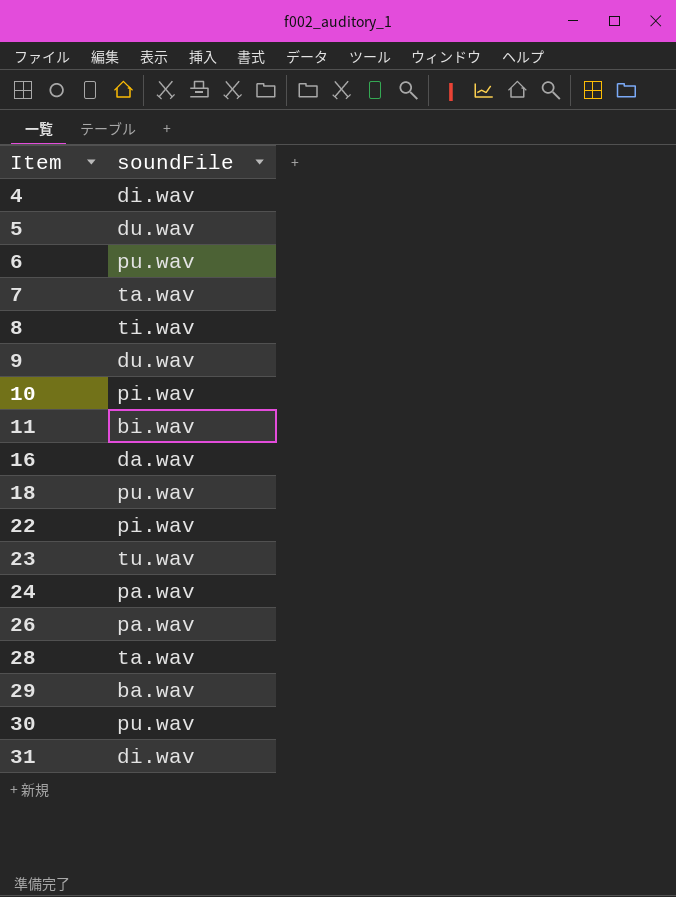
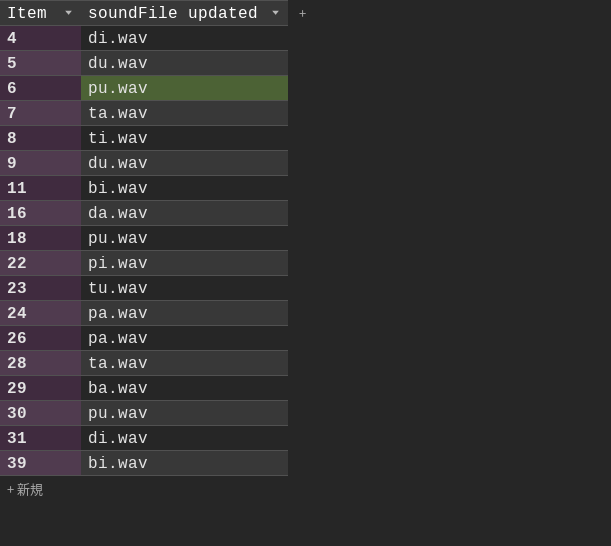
column name: soundFile -> soundFile updated
row 10: pi.wav -> none
row 39: none -> bi.wav

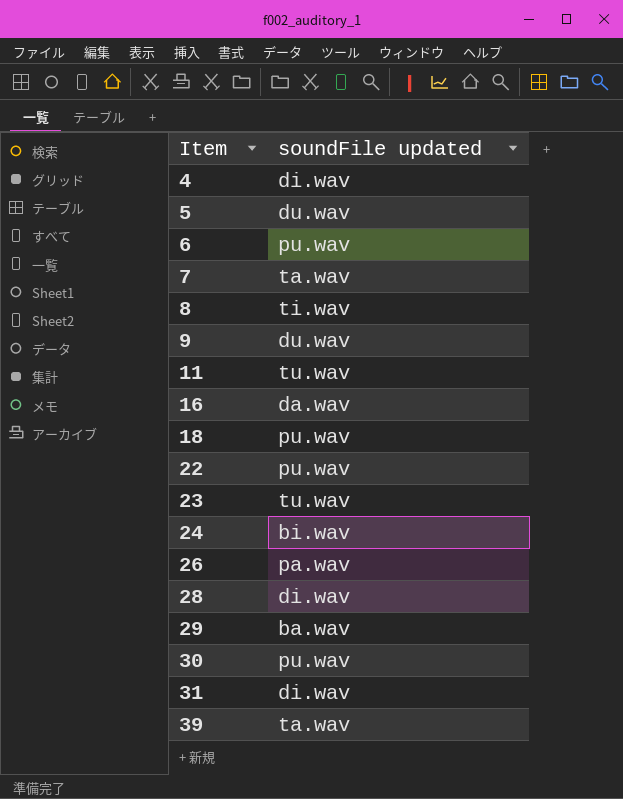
11 | soundFile updated: bi.wav -> tu.wav
22 | soundFile updated: pi.wav -> pu.wav
24 | soundFile updated: pa.wav -> bi.wav
28 | soundFile updated: ta.wav -> di.wav
39 | soundFile updated: bi.wav -> ta.wav

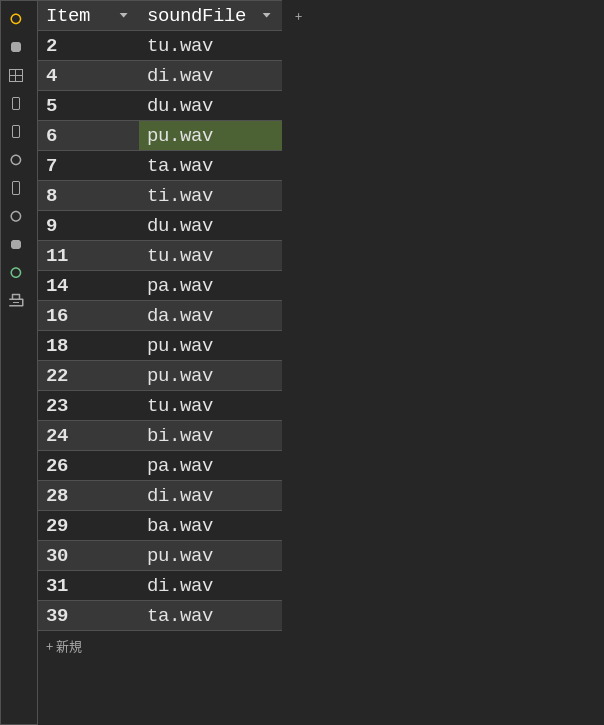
column name: soundFile updated -> soundFile
row 2: none -> tu.wav
row 14: none -> pa.wav

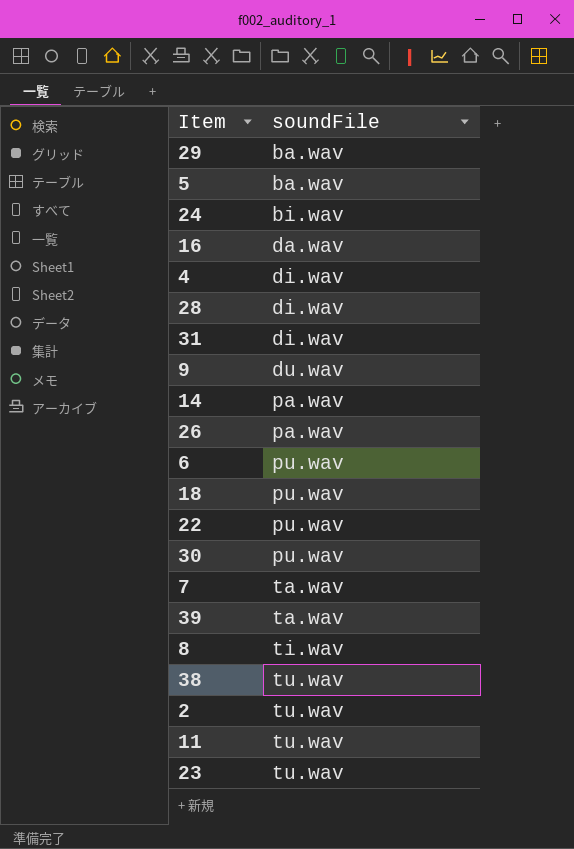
row order: Item ascending -> soundFile ascending
5 | soundFile: du.wav -> ba.wav
row 38: none -> tu.wav

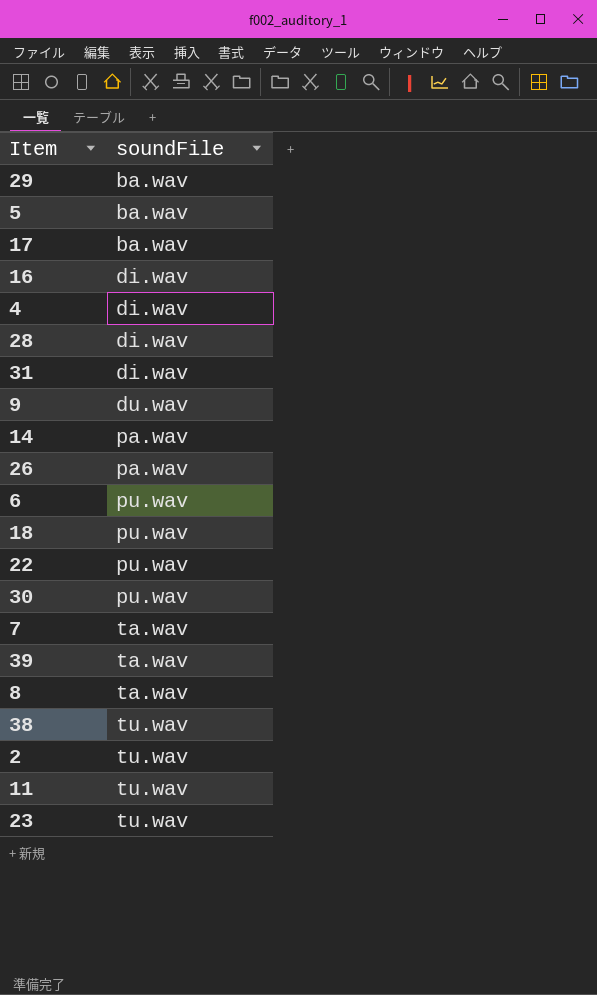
row 24: bi.wav -> none
row 17: none -> ba.wav
16 | soundFile: da.wav -> di.wav
8 | soundFile: ti.wav -> ta.wav

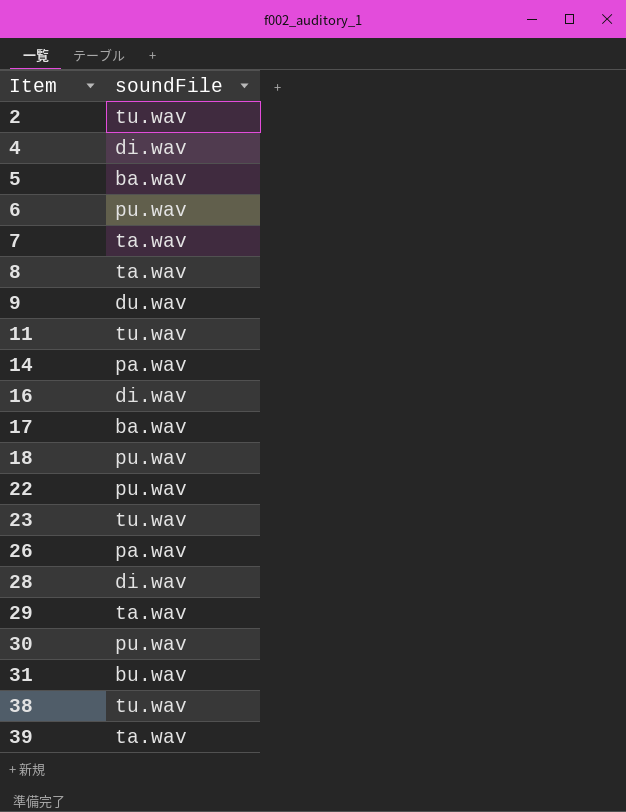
row order: soundFile ascending -> Item ascending
29 | soundFile: ba.wav -> ta.wav
31 | soundFile: di.wav -> bu.wav

